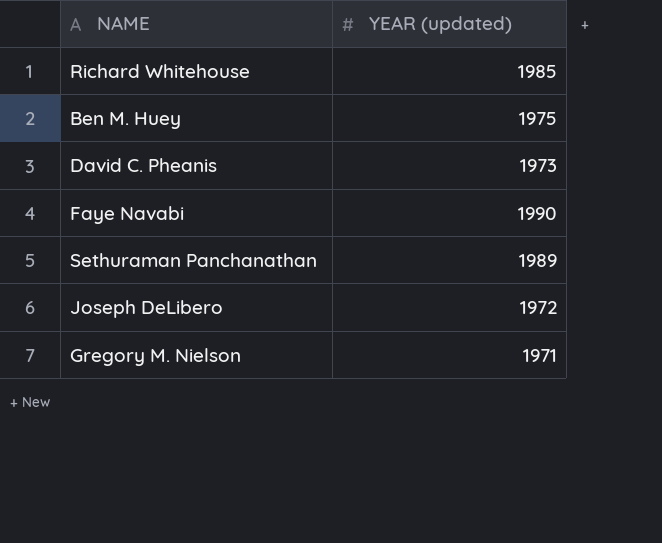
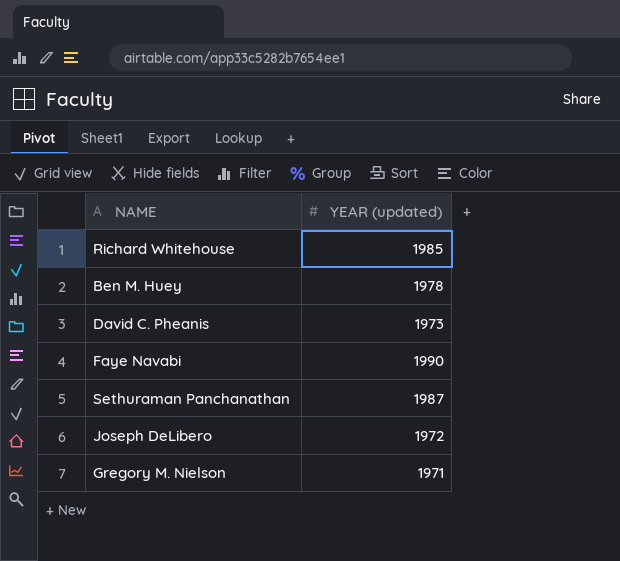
Ben M. Huey | YEAR (updated): 1975 -> 1978
Sethuraman Panchanathan | YEAR (updated): 1989 -> 1987

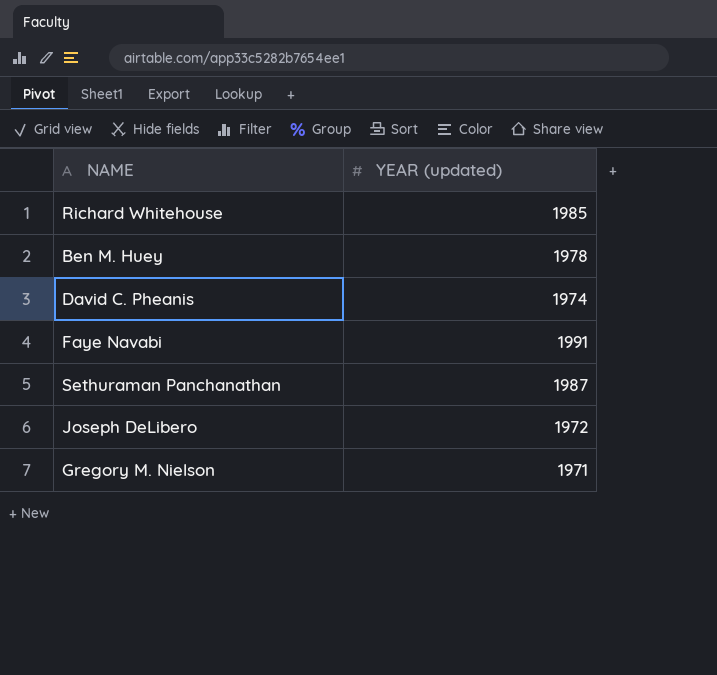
David C. Pheanis | YEAR (updated): 1973 -> 1974
Faye Navabi | YEAR (updated): 1990 -> 1991

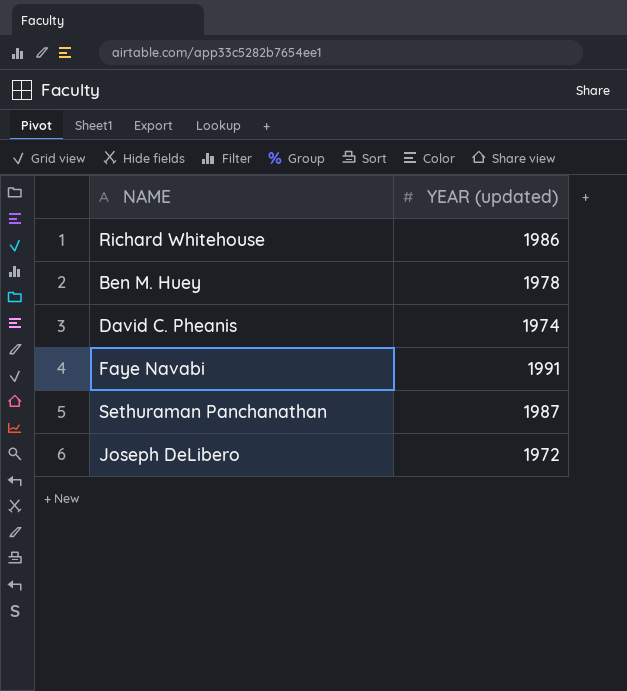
row Gregory M. Nielson: 1971 -> none
Richard Whitehouse | YEAR (updated): 1985 -> 1986

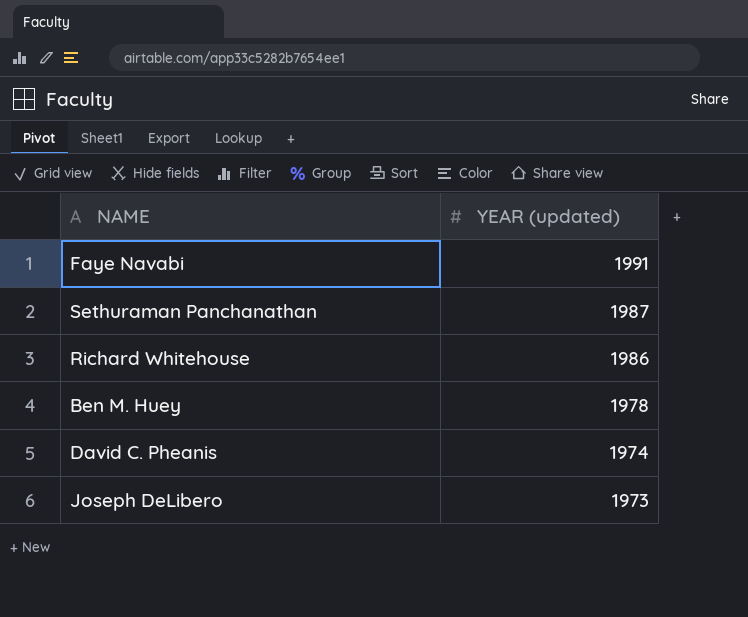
row order: none -> YEAR (updated) descending
Joseph DeLibero | YEAR (updated): 1972 -> 1973

